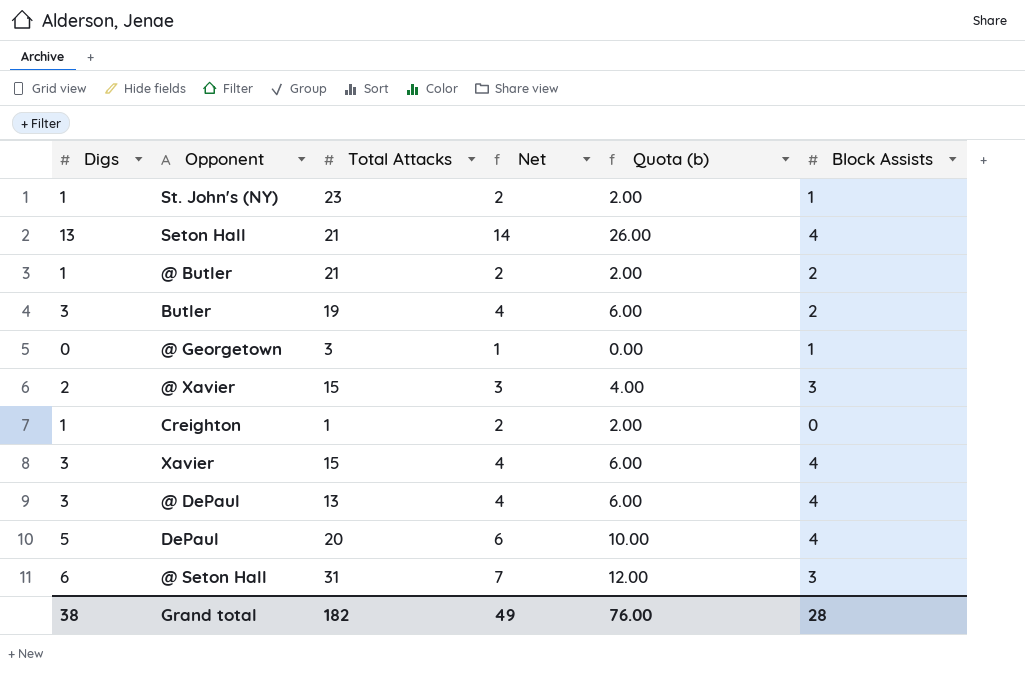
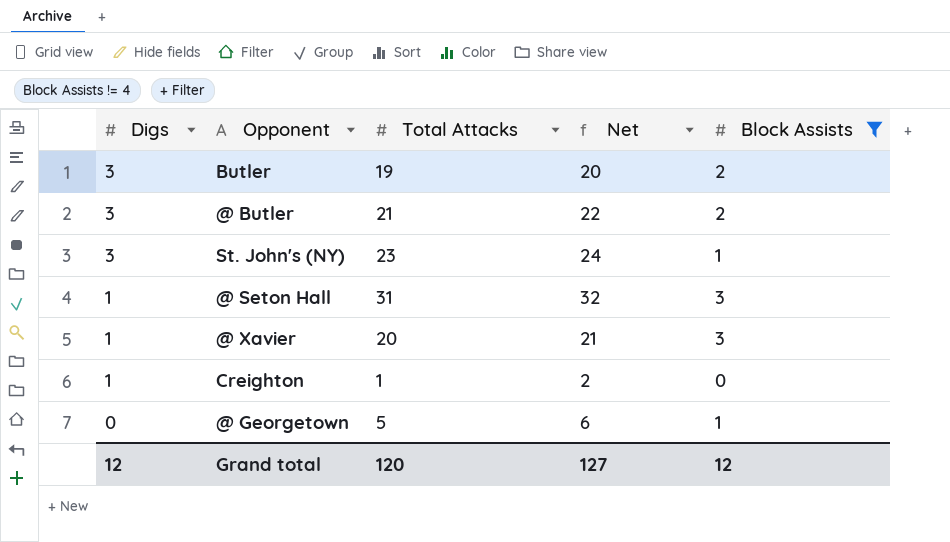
filter: none -> Block Assists != 4
row order: none -> Digs descending
column Quota (b) | formula: [Digs] * 2 -> none
column Net | formula: [Digs] + 1 -> [Total Attacks] + 1
@ Butler | Digs: 1 -> 3
St. John's (NY) | Digs: 1 -> 3
@ Seton Hall | Digs: 6 -> 1
@ Xavier | Digs: 2 -> 1
@ Xavier | Total Attacks: 15 -> 20
@ Georgetown | Total Attacks: 3 -> 5
Grand total | Digs: 38 -> 12
Grand total | Total Attacks: 182 -> 120
Grand total | Net: 49 -> 127
Grand total | Block Assists: 28 -> 12

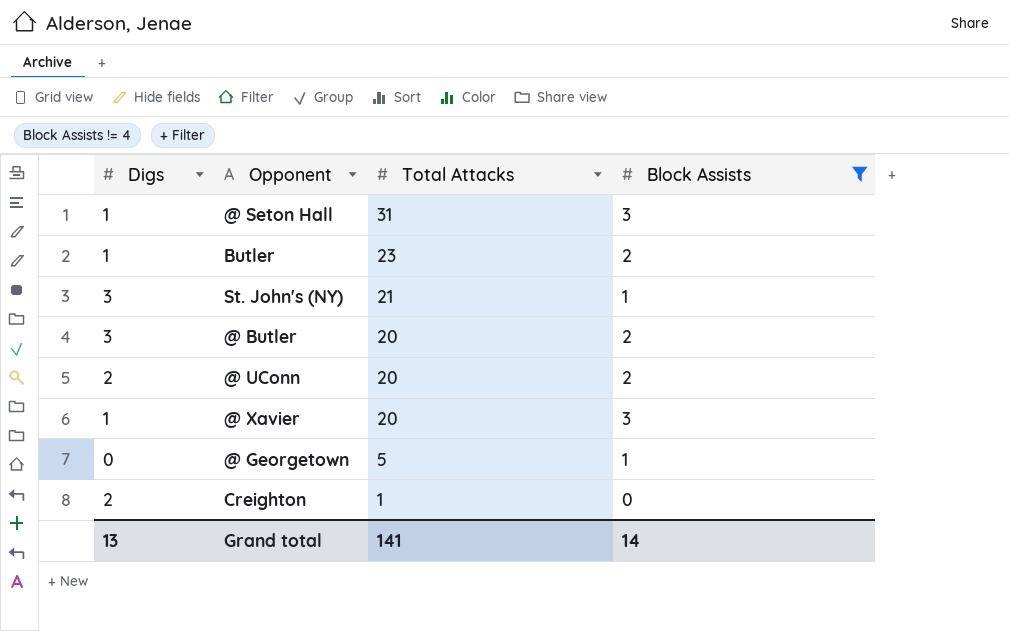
row order: Digs descending -> Total Attacks descending
column Net | formula: [Total Attacks] + 1 -> none
Butler | Digs: 3 -> 1
Butler | Total Attacks: 19 -> 23
St. John's (NY) | Total Attacks: 23 -> 21
@ Butler | Total Attacks: 21 -> 20
row @ UConn: none -> 2 | 20 | 2
Creighton | Digs: 1 -> 2
Grand total | Digs: 12 -> 13
Grand total | Total Attacks: 120 -> 141
Grand total | Block Assists: 12 -> 14

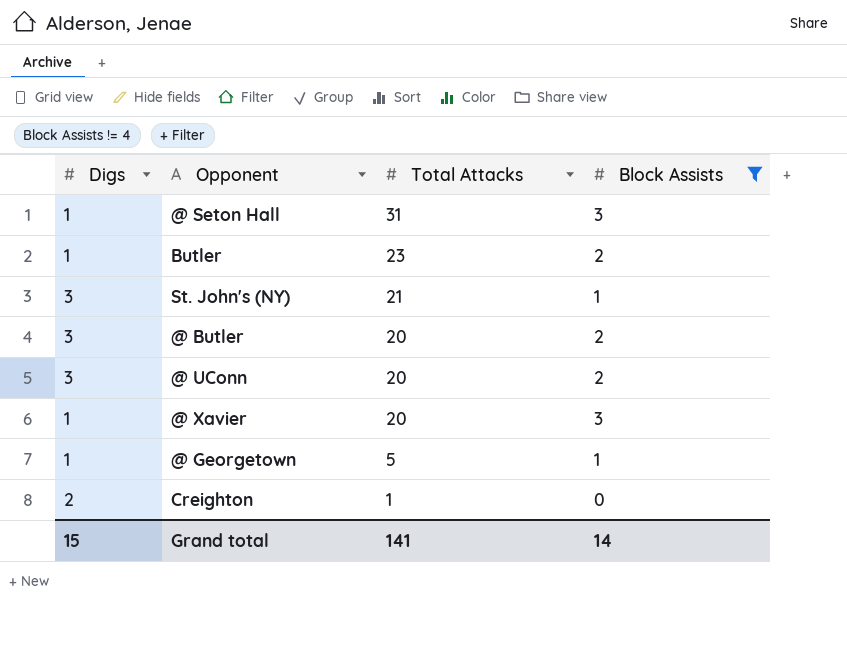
@ UConn | Digs: 2 -> 3
@ Georgetown | Digs: 0 -> 1
Grand total | Digs: 13 -> 15

